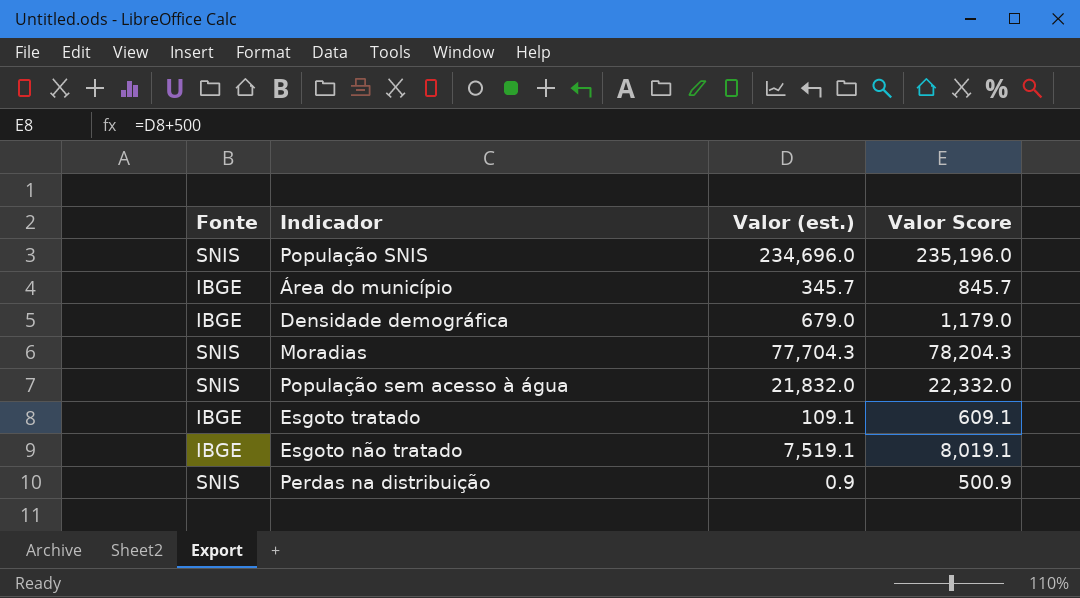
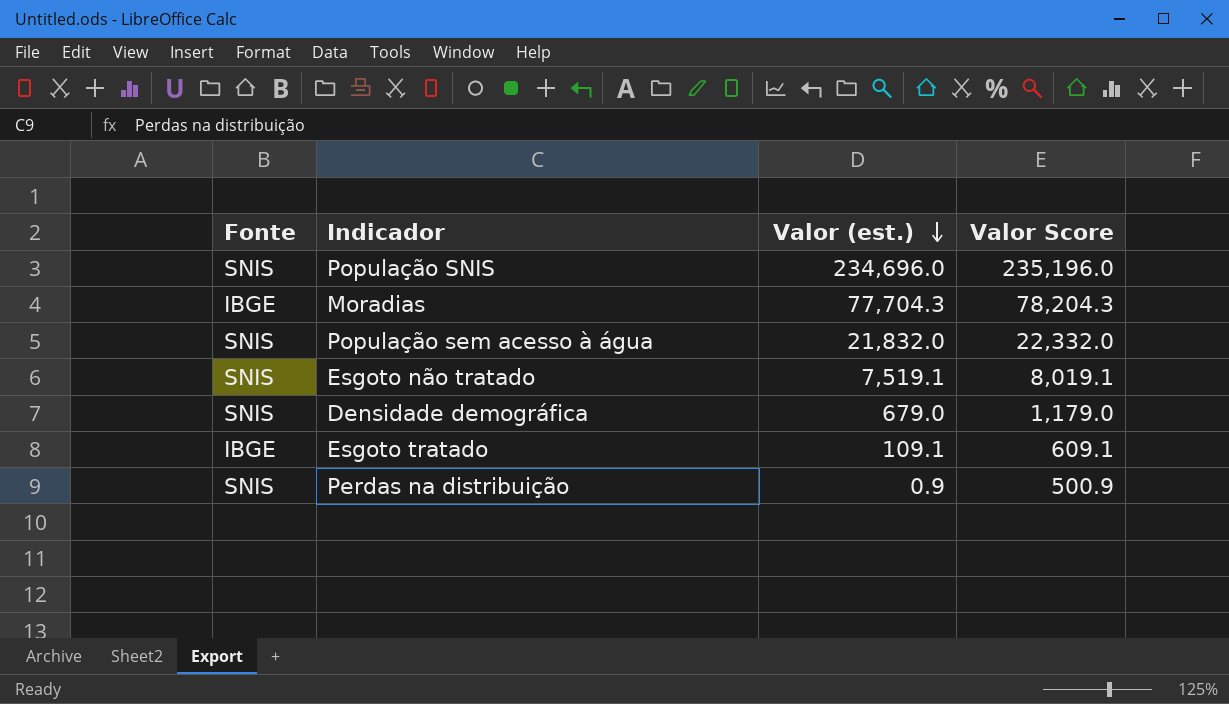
row order: none -> Valor (est.) descending
row Área do município: IBGE | 345.7 | 845.7 -> none
Moradias | Fonte: SNIS -> IBGE
Esgoto não tratado | Fonte: IBGE -> SNIS
Densidade demográfica | Fonte: IBGE -> SNIS

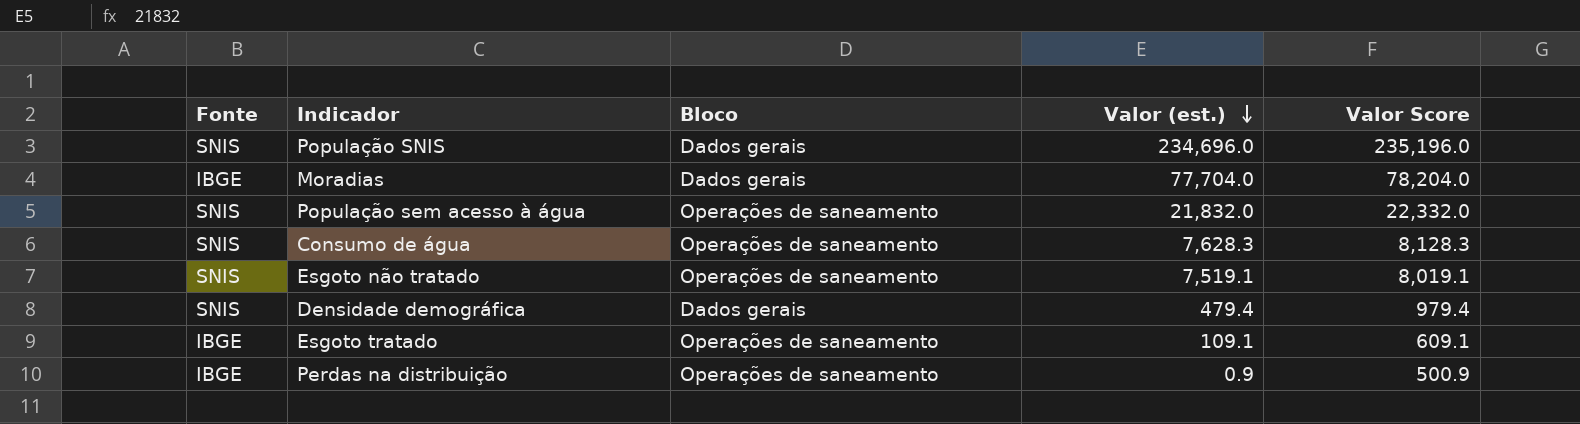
column Bloco | position: none -> 3
Moradias | Valor (est.): 77,704.3 -> 77,704.0
Moradias | Valor Score: 78,204.3 -> 78,204.0
row Consumo de água: none -> SNIS | Operações de saneamento | 7,628.3 | 8,128.3
Densidade demográfica | Valor (est.): 679.0 -> 479.4
Densidade demográfica | Valor Score: 1,179.0 -> 979.4
Perdas na distribuição | Fonte: SNIS -> IBGE

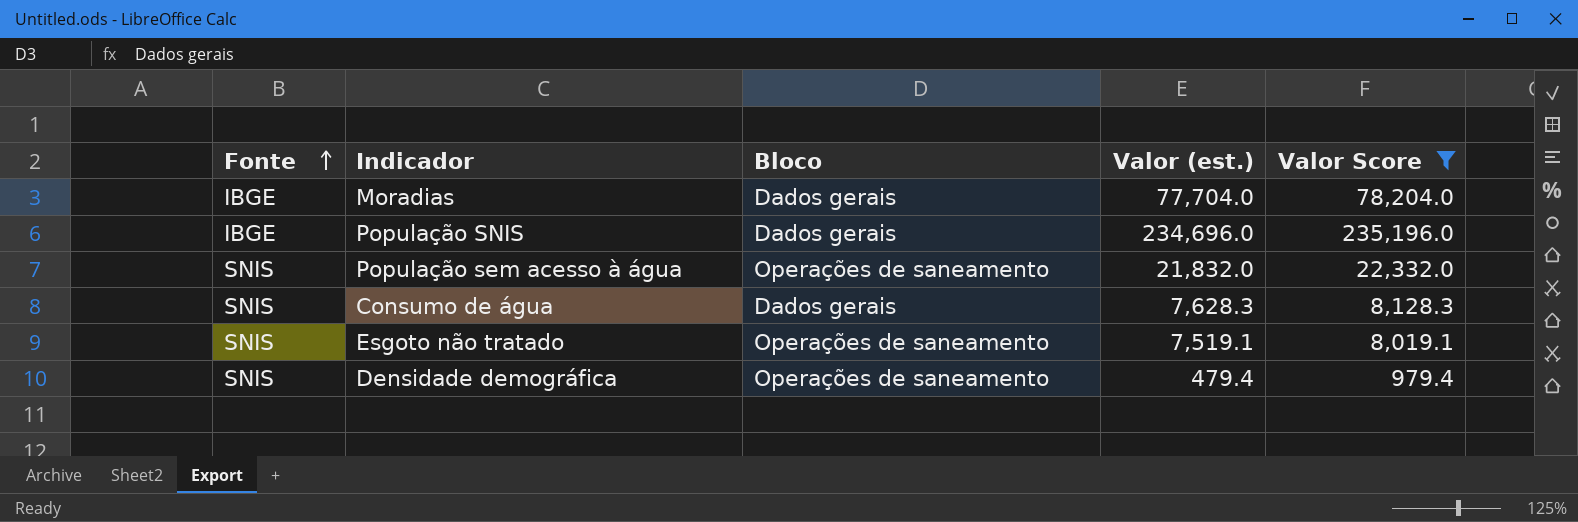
filter: none -> Valor Score >= 979.4
row order: Valor (est.) descending -> Fonte ascending
População SNIS | Fonte: SNIS -> IBGE
Consumo de água | Bloco: Operações de saneamento -> Dados gerais
Densidade demográfica | Bloco: Dados gerais -> Operações de saneamento

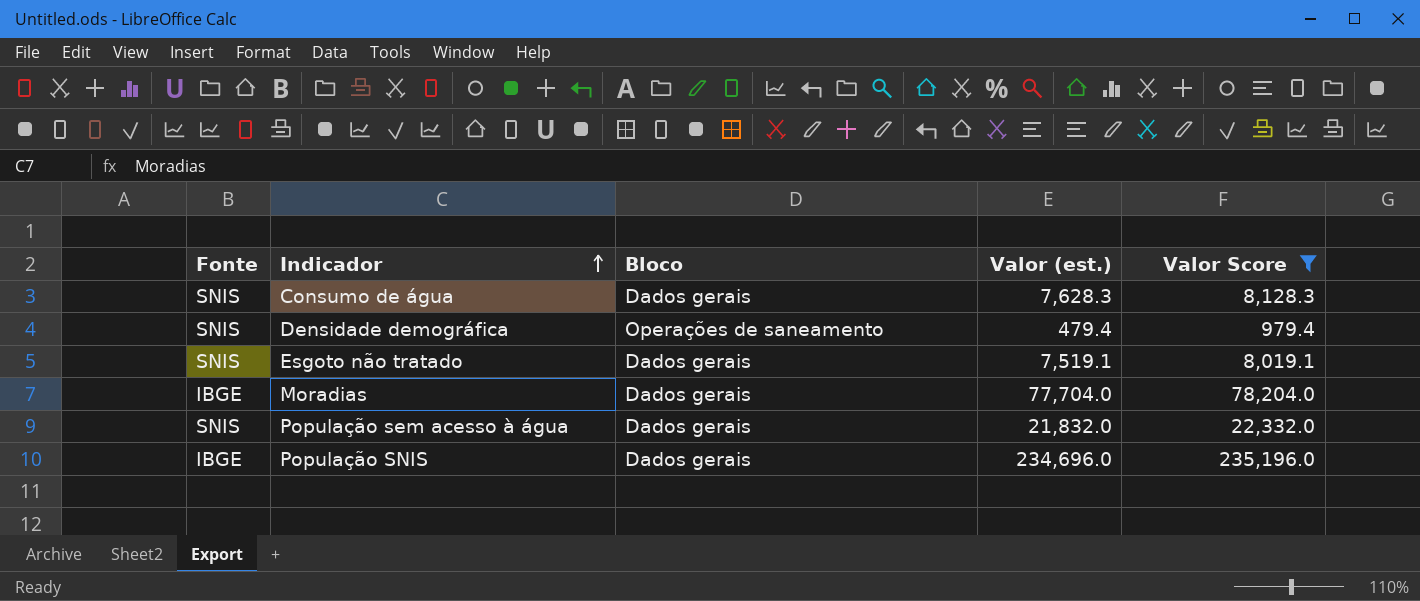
row order: Fonte ascending -> Indicador ascending
Esgoto não tratado | Bloco: Operações de saneamento -> Dados gerais
População sem acesso à água | Bloco: Operações de saneamento -> Dados gerais

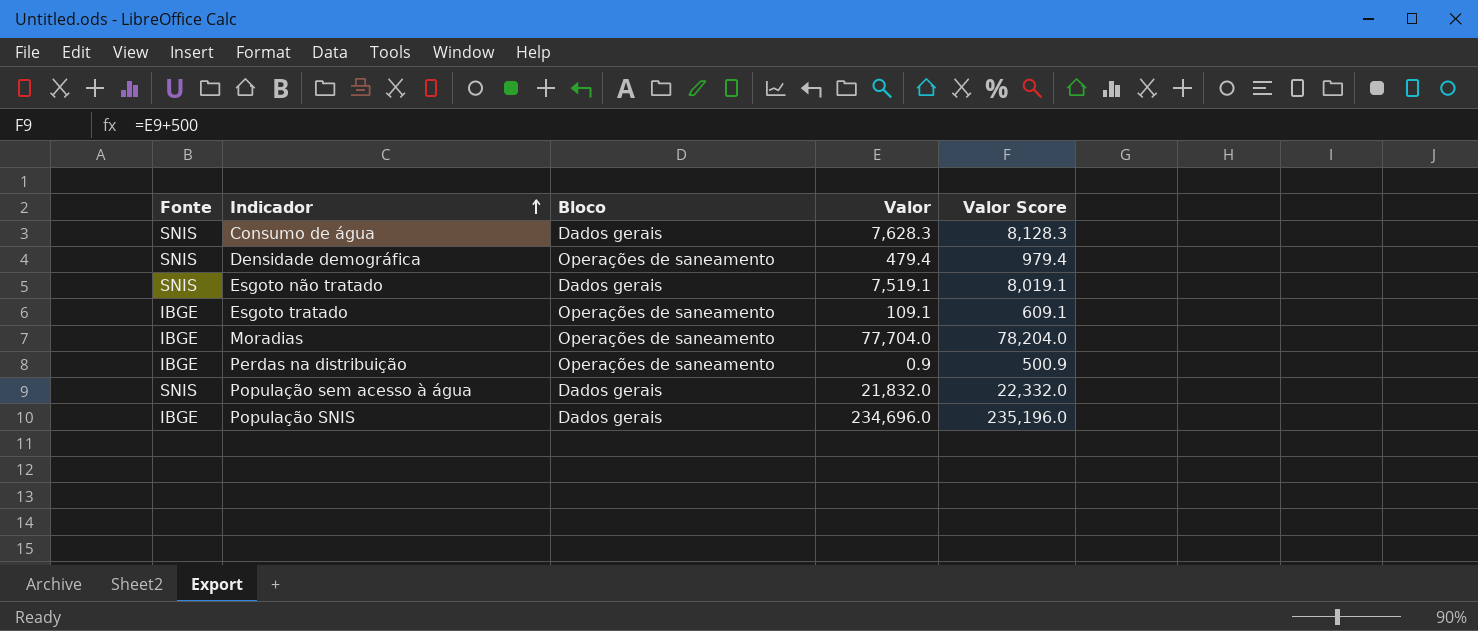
filter: Valor Score >= 979.4 -> none
column name: Valor (est.) -> Valor
Moradias | Bloco: Dados gerais -> Operações de saneamento

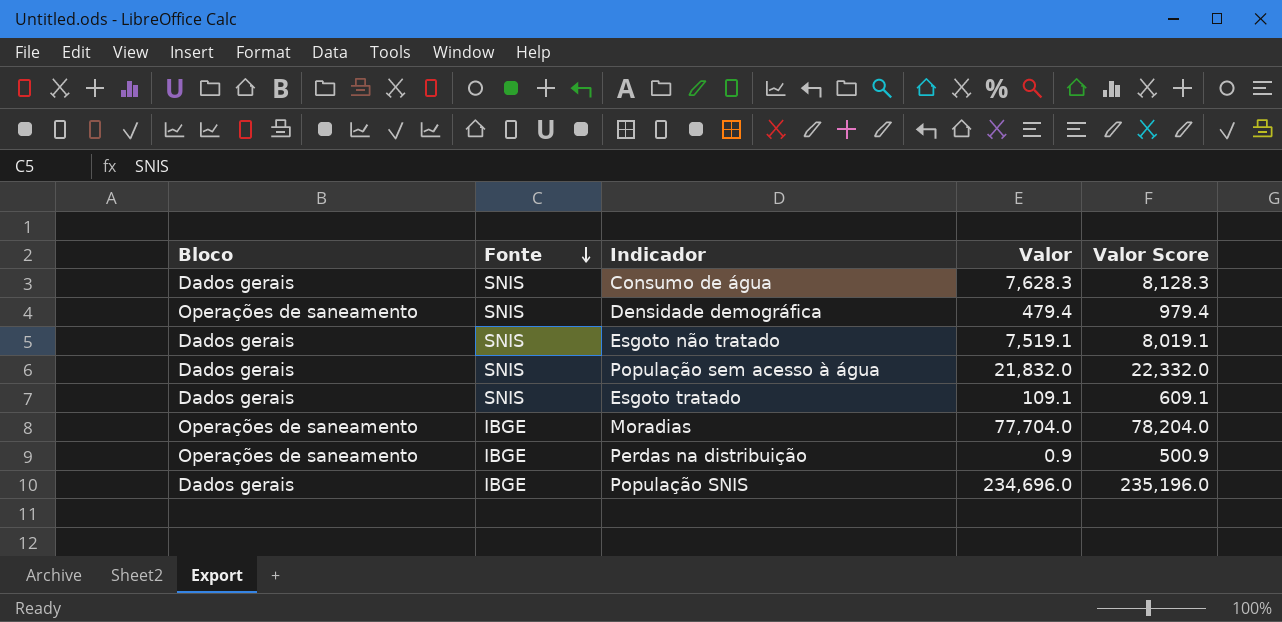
row order: Indicador ascending -> Fonte descending
column Bloco | position: 3 -> 1
Esgoto tratado | Bloco: Operações de saneamento -> Dados gerais
Esgoto tratado | Fonte: IBGE -> SNIS

